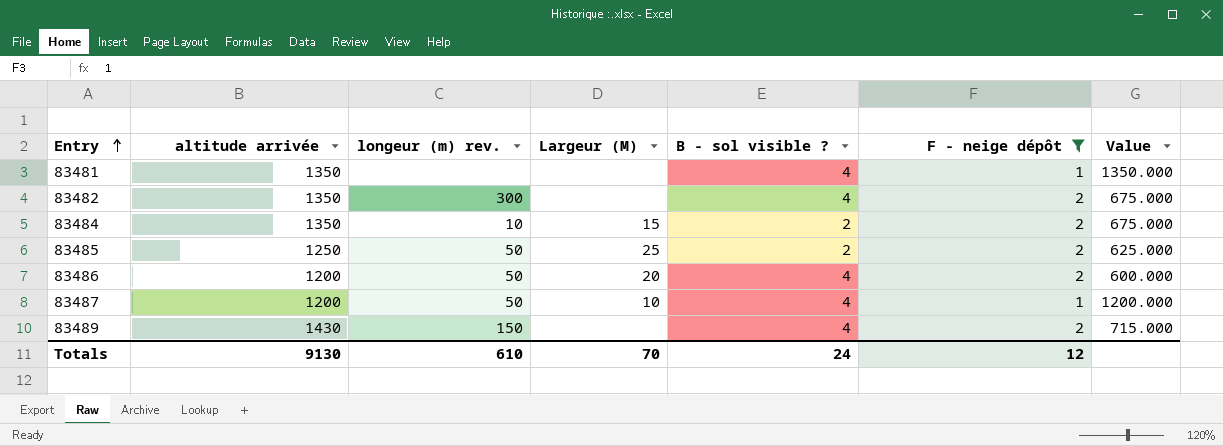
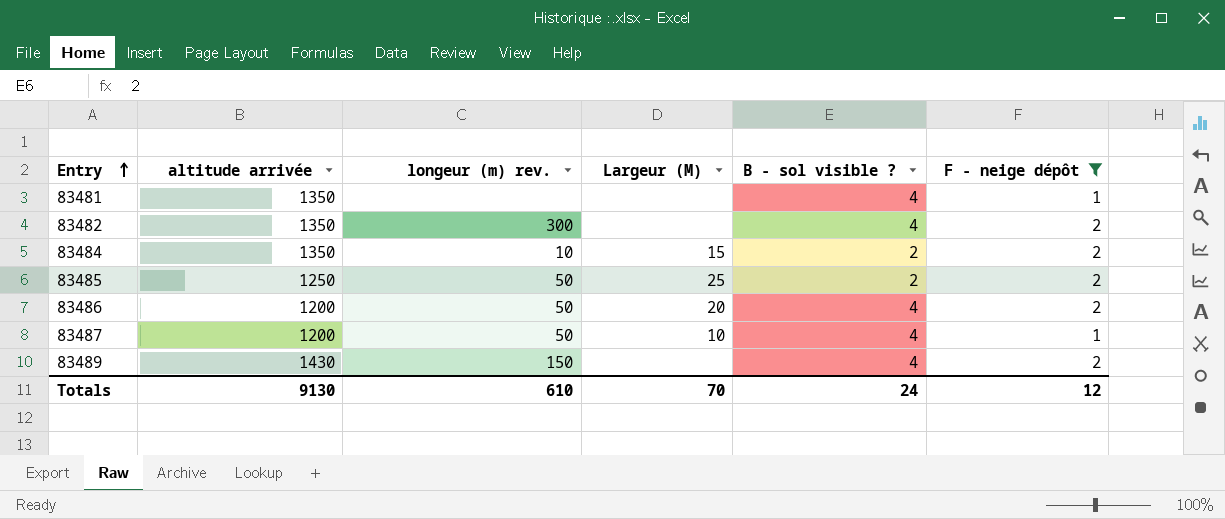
column Value | formula: [altitude arrivée] / [F - neige dépôt] -> none

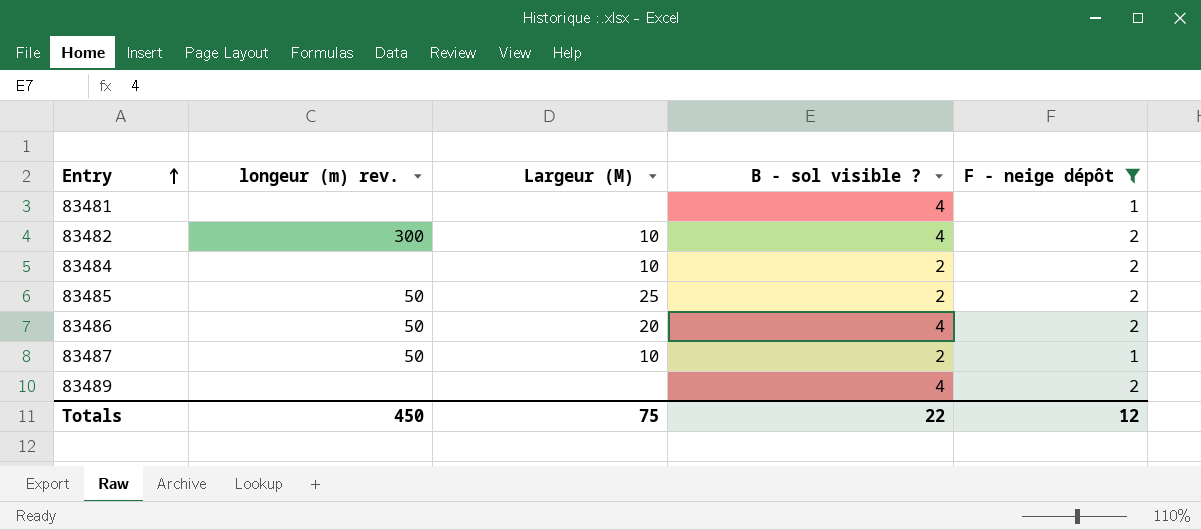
column altitude arrivée | position: 2 -> none
83482 | Largeur (M): none -> 10
83484 | longeur (m) rev.: 10 -> none
83484 | Largeur (M): 15 -> 10
83487 | B - sol visible ?: 4 -> 2
83489 | longeur (m) rev.: 150 -> none
Totals | longeur (m) rev.: 610 -> 450
Totals | Largeur (M): 70 -> 75
Totals | B - sol visible ?: 24 -> 22

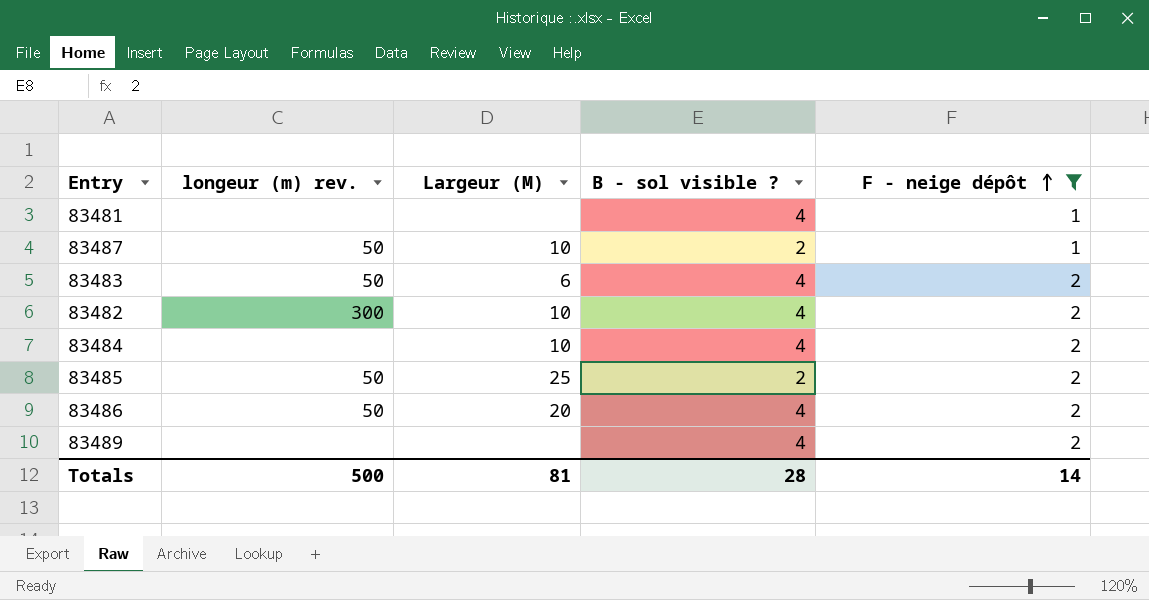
row order: Entry ascending -> F - neige dépôt ascending
row 83483: none -> 50 | 6 | 4 | 2
83484 | B - sol visible ?: 2 -> 4
Totals | longeur (m) rev.: 450 -> 500
Totals | Largeur (M): 75 -> 81
Totals | B - sol visible ?: 22 -> 28
Totals | F - neige dépôt: 12 -> 14

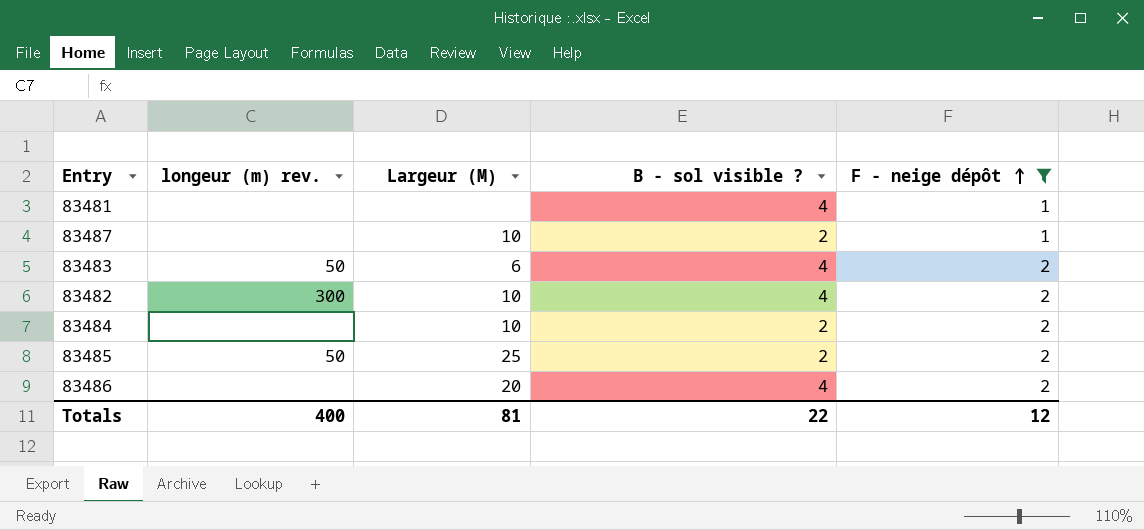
row 83489: none | none | 4 | 2 -> none
83487 | longeur (m) rev.: 50 -> none
83484 | B - sol visible ?: 4 -> 2
83486 | longeur (m) rev.: 50 -> none
Totals | longeur (m) rev.: 500 -> 400
Totals | B - sol visible ?: 28 -> 22
Totals | F - neige dépôt: 14 -> 12

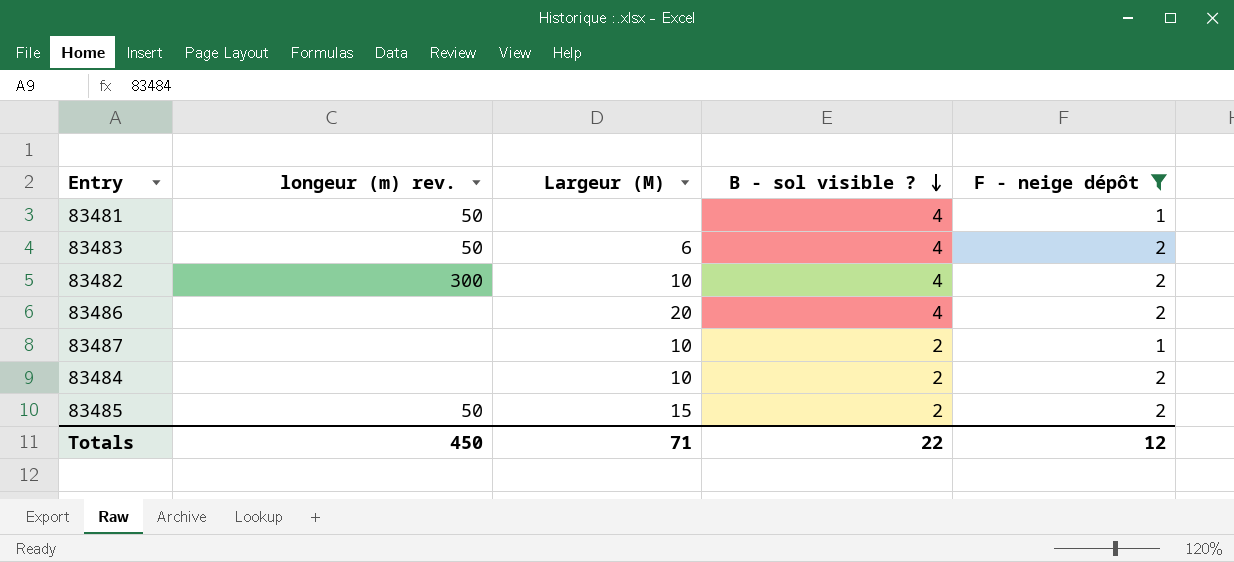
row order: F - neige dépôt ascending -> B - sol visible ? descending
83481 | longeur (m) rev.: none -> 50
83485 | Largeur (M): 25 -> 15
Totals | longeur (m) rev.: 400 -> 450
Totals | Largeur (M): 81 -> 71

